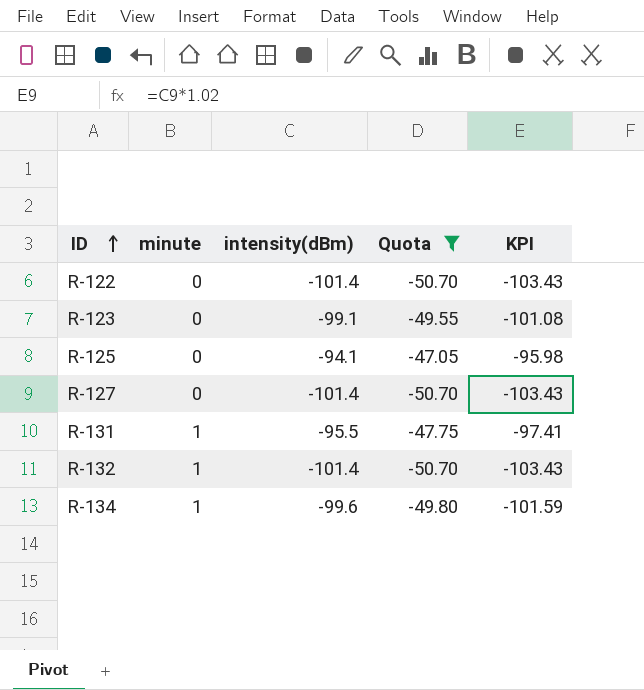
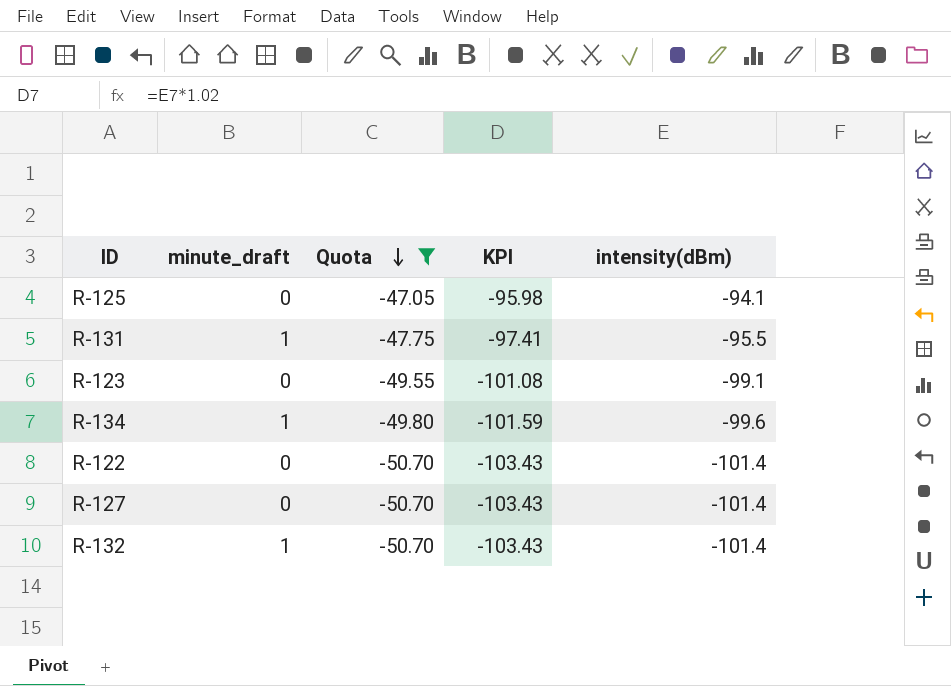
row order: ID ascending -> Quota descending
column name: minute -> minute_draft
column intensity(dBm) | position: 3 -> 5

